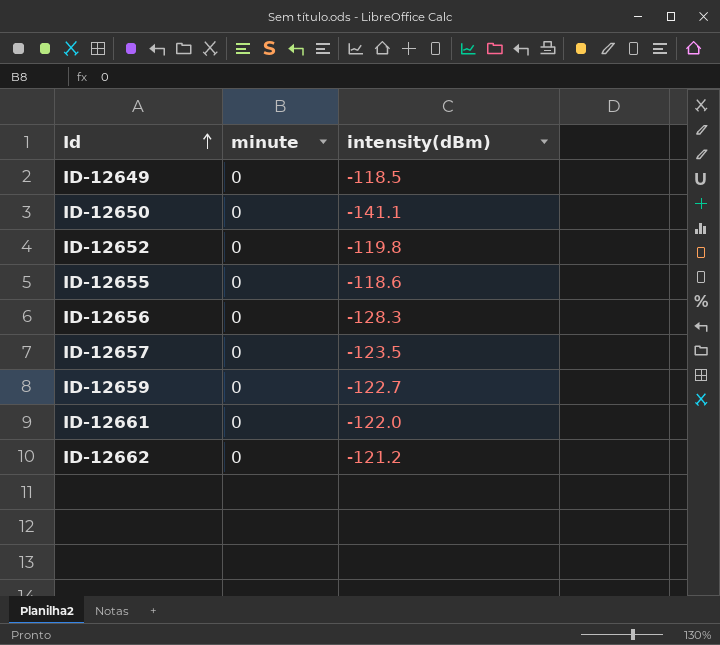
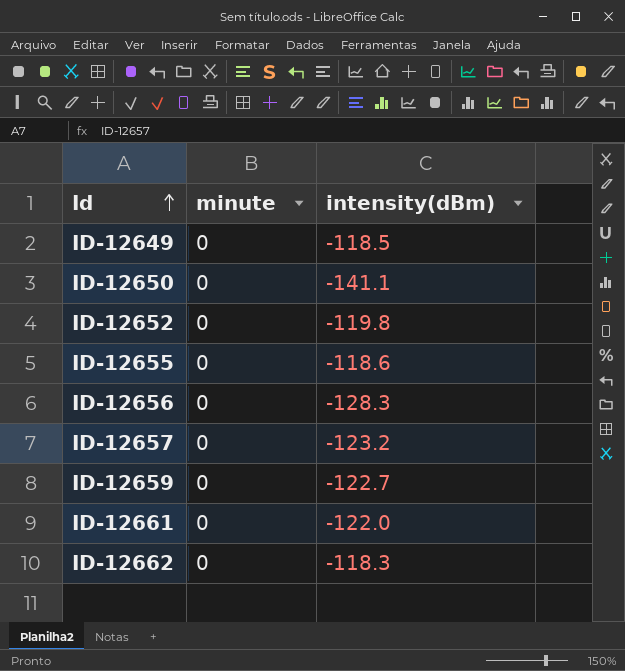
ID-12657 | intensity(dBm): -123.5 -> -123.2
ID-12662 | intensity(dBm): -121.2 -> -118.3

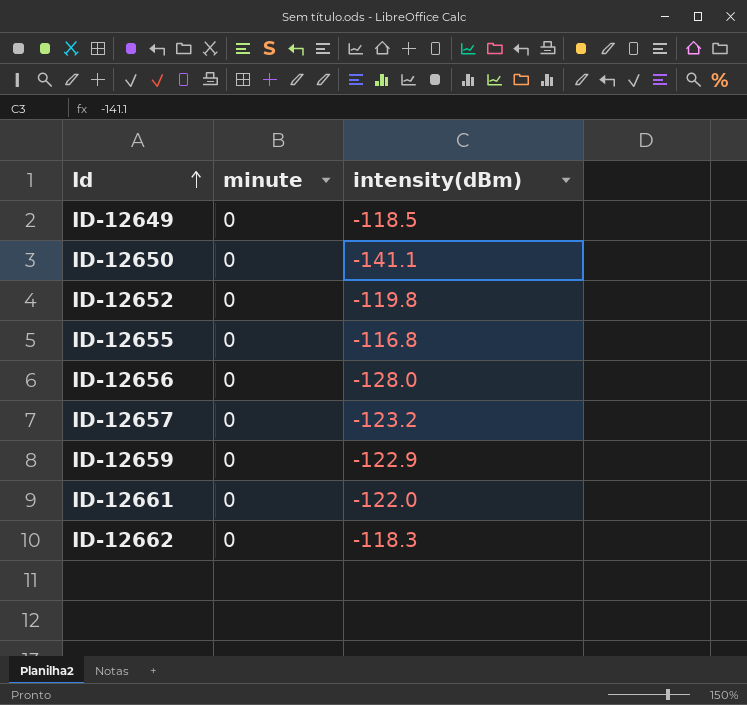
ID-12655 | intensity(dBm): -118.6 -> -116.8
ID-12656 | intensity(dBm): -128.3 -> -128.0
ID-12659 | intensity(dBm): -122.7 -> -122.9

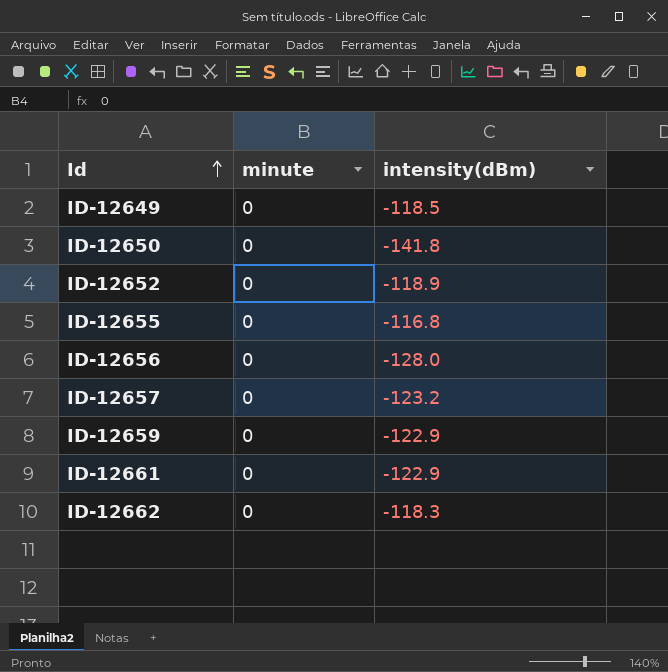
ID-12650 | intensity(dBm): -141.1 -> -141.8
ID-12652 | intensity(dBm): -119.8 -> -118.9
ID-12661 | intensity(dBm): -122.0 -> -122.9

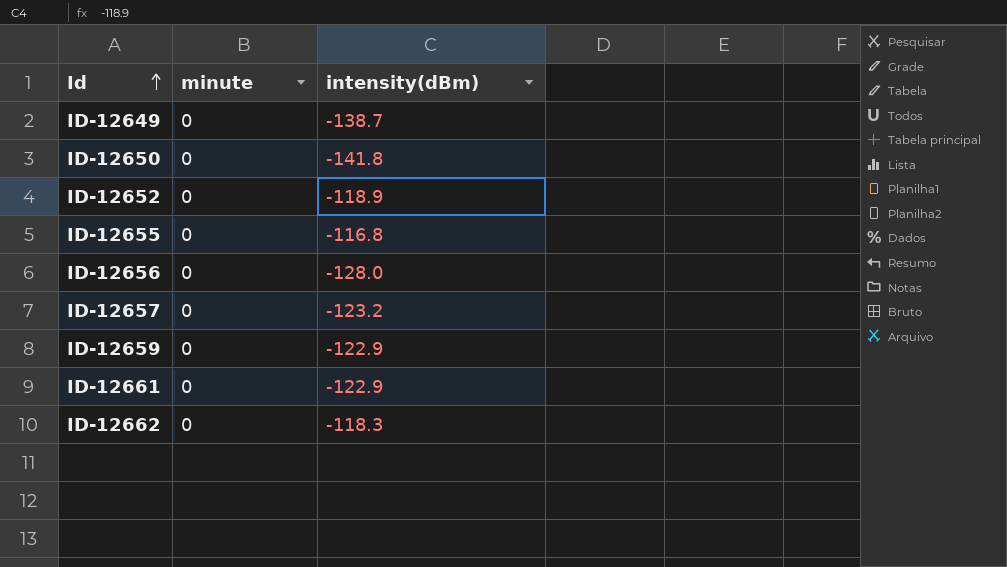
ID-12649 | intensity(dBm): -118.5 -> -138.7

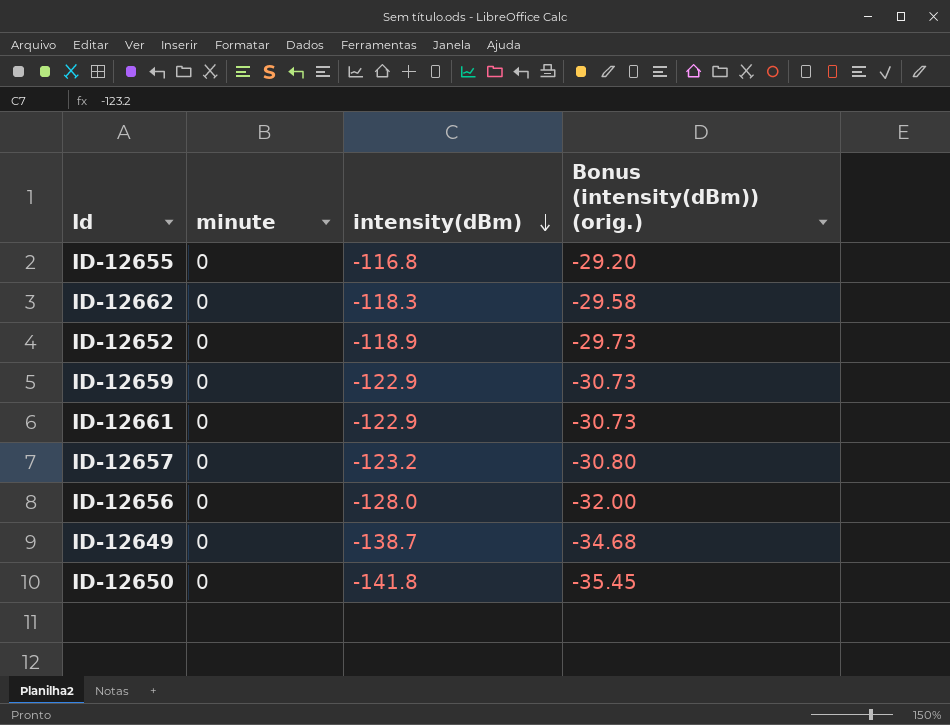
row order: Id ascending -> intensity(dBm) descending
column Bonus (intensity(dBm)) (orig.) | formula: none -> [intensity(dBm)] * 0.25

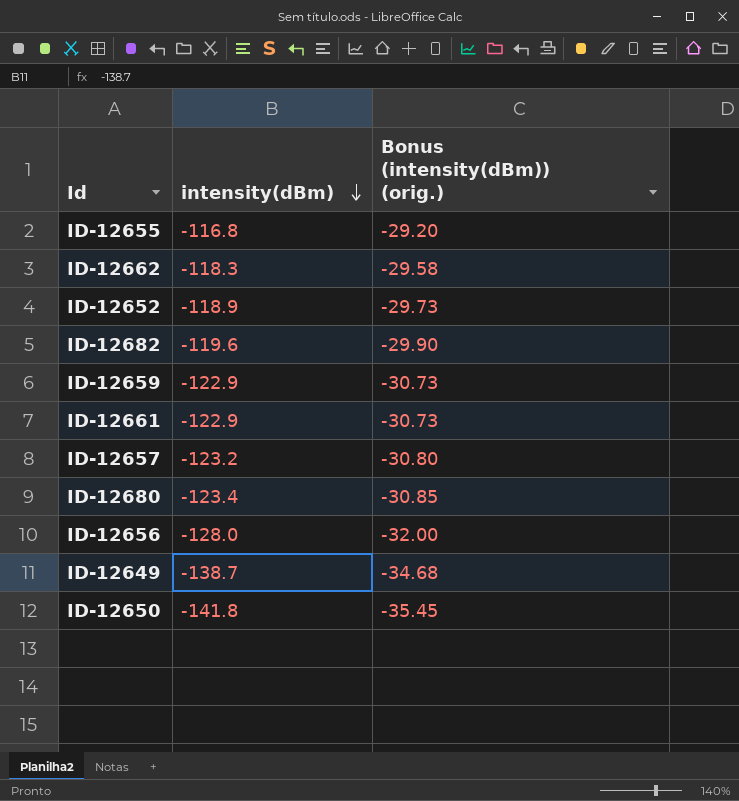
column minute | position: 2 -> none
row ID-12682: none -> -119.6 | -29.90
row ID-12680: none -> -123.4 | -30.85

